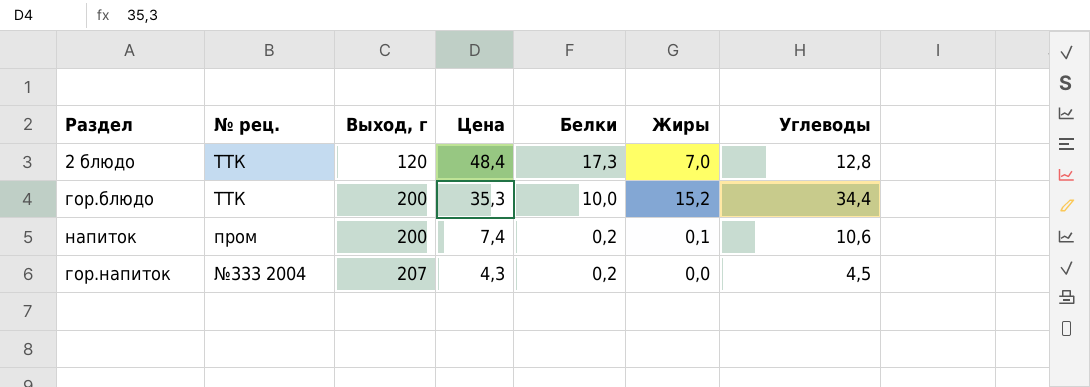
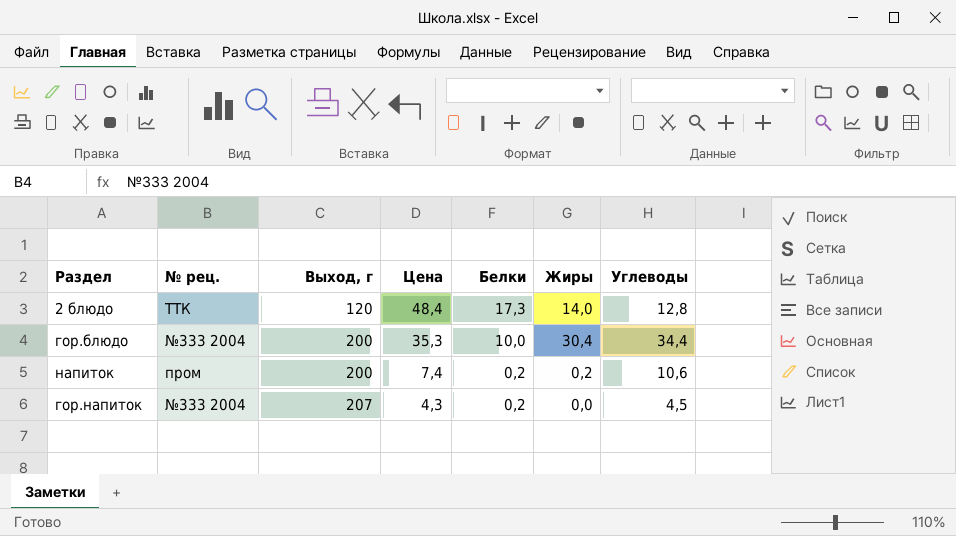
2 блюдо | Жиры: 7,0 -> 14,0
гор.блюдо | № рец.: ТТК -> №333 2004
гор.блюдо | Жиры: 15,2 -> 30,4
напиток | Жиры: 0,1 -> 0,2

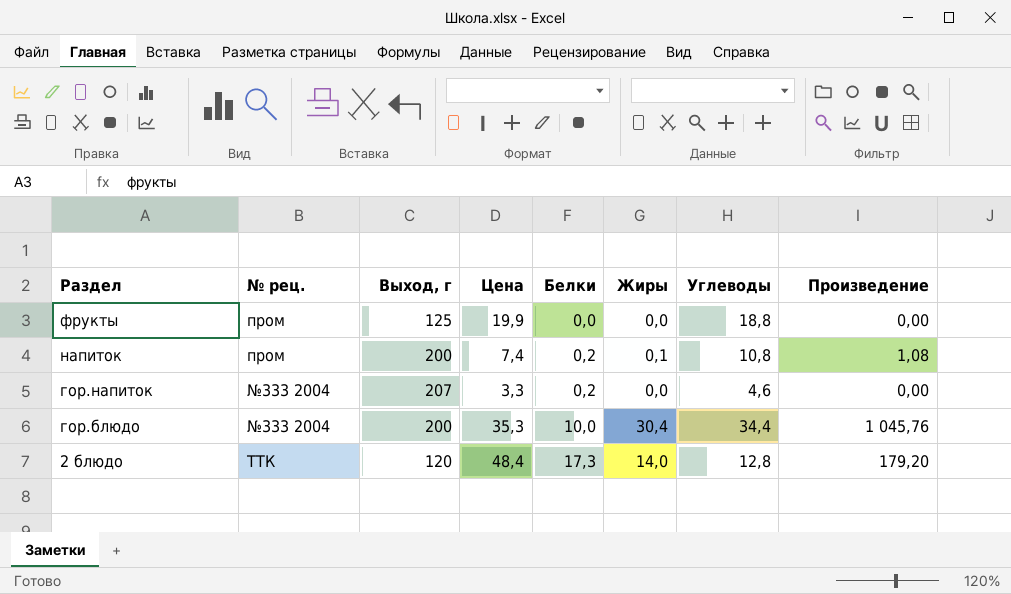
row order: Выход, г ascending -> Раздел descending
column Произведение | formula: none -> [Жиры] * [Углеводы]
row фрукты: none -> пром | 125 | 19,9 | 0,0 | 0,0 | 18,8 | 0,00
напиток | Жиры: 0,2 -> 0,1
напиток | Углеводы: 10,6 -> 10,8
гор.напиток | Цена: 4,3 -> 3,3
гор.напиток | Углеводы: 4,5 -> 4,6

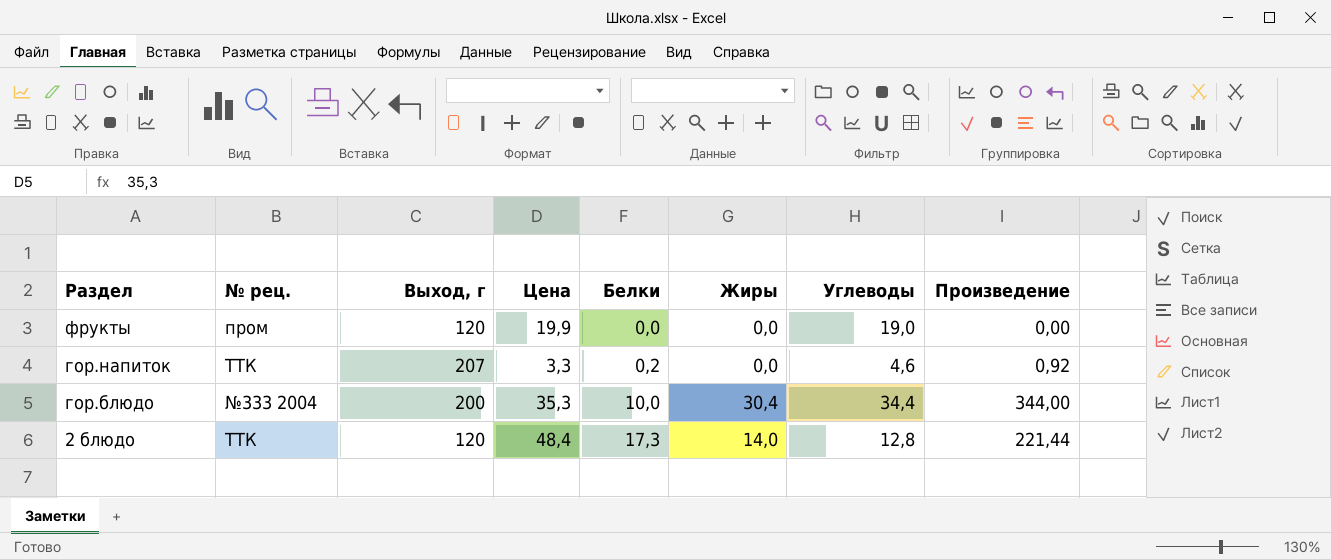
column Произведение | formula: [Жиры] * [Углеводы] -> [Белки] * [Углеводы]
row напиток: пром | 200 | 7,4 | 0,2 | 0,1 | 10,8 | 1,08 -> none
фрукты | Выход, г: 125 -> 120
фрукты | Углеводы: 18,8 -> 19,0
гор.напиток | № рец.: №333 2004 -> ТТК

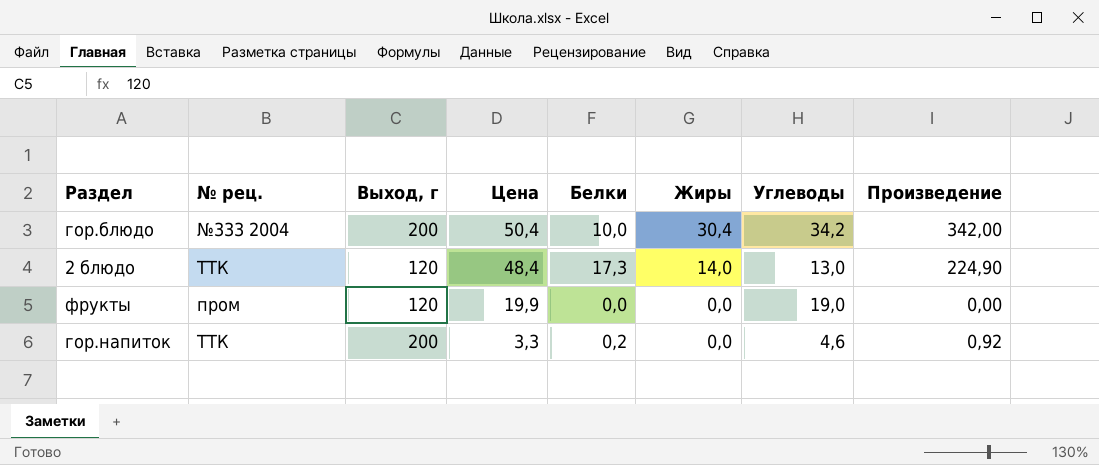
row order: Раздел descending -> Цена descending
гор.блюдо | Цена: 35,3 -> 50,4
гор.блюдо | Углеводы: 34,4 -> 34,2
гор.блюдо | Произведение: 344,00 -> 342,00
2 блюдо | Углеводы: 12,8 -> 13,0
2 блюдо | Произведение: 221,44 -> 224,90
гор.напиток | Выход, г: 207 -> 200

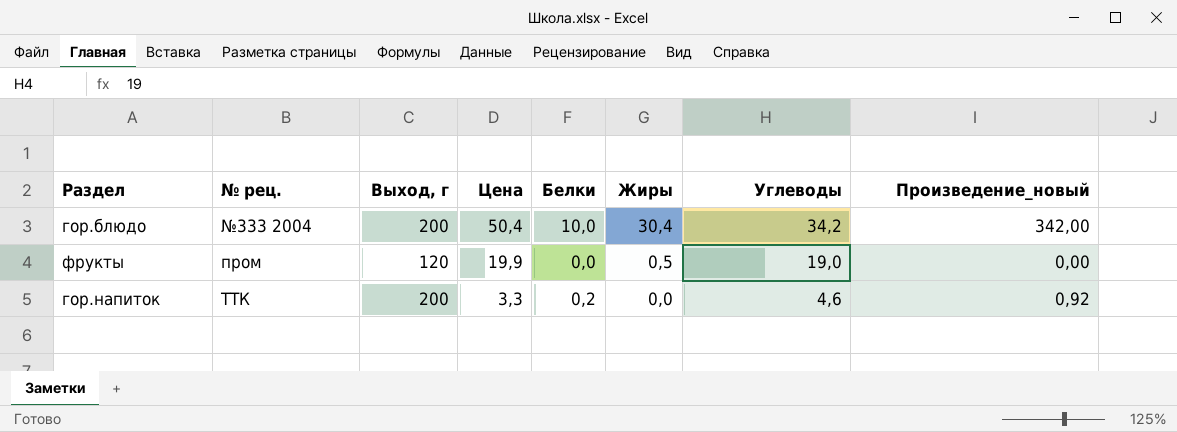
column name: Произведение -> Произведение_новый
row 2 блюдо: ТТК | 120 | 48,4 | 17,3 | 14,0 | 13,0 | 224,90 -> none
фрукты | Жиры: 0,0 -> 0,5

